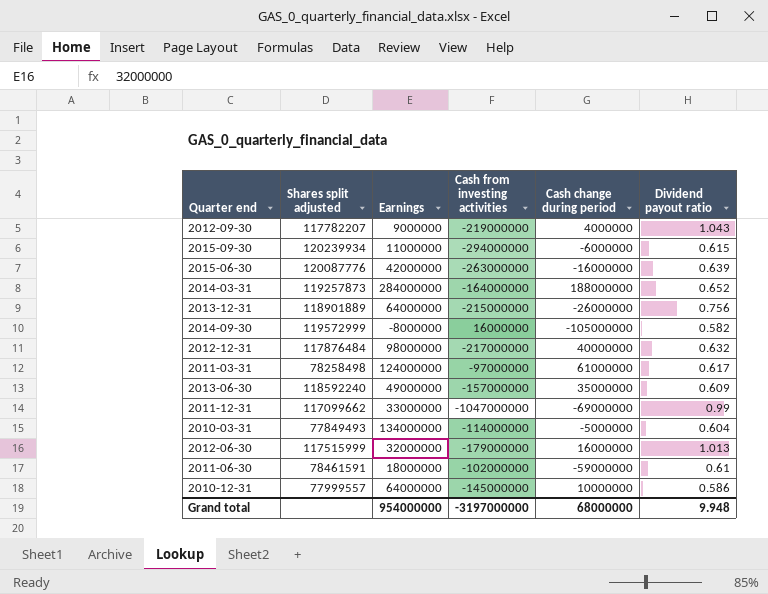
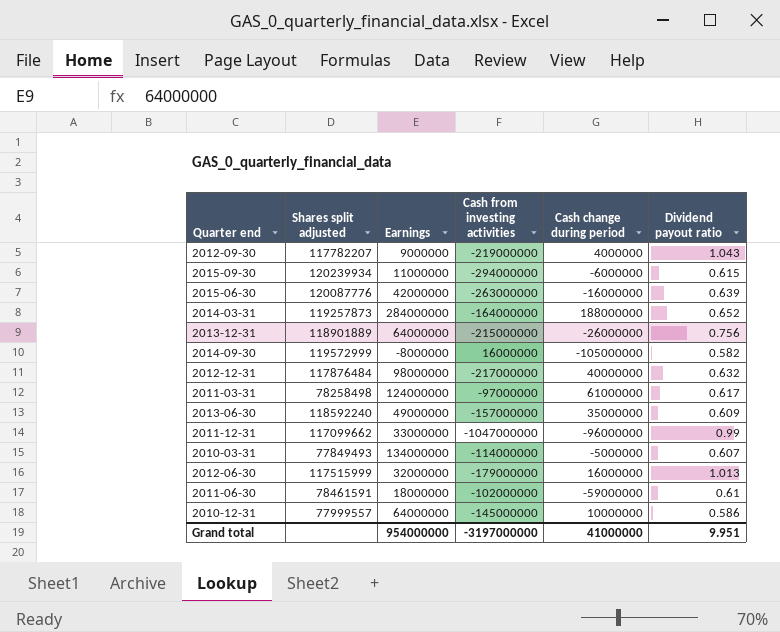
2011-12-31 | Cash change during period: -69000000 -> -96000000
2010-03-31 | Dividend payout ratio: 0.604 -> 0.607
Grand total | Cash change during period: 68000000 -> 41000000
Grand total | Dividend payout ratio: 9.948 -> 9.951

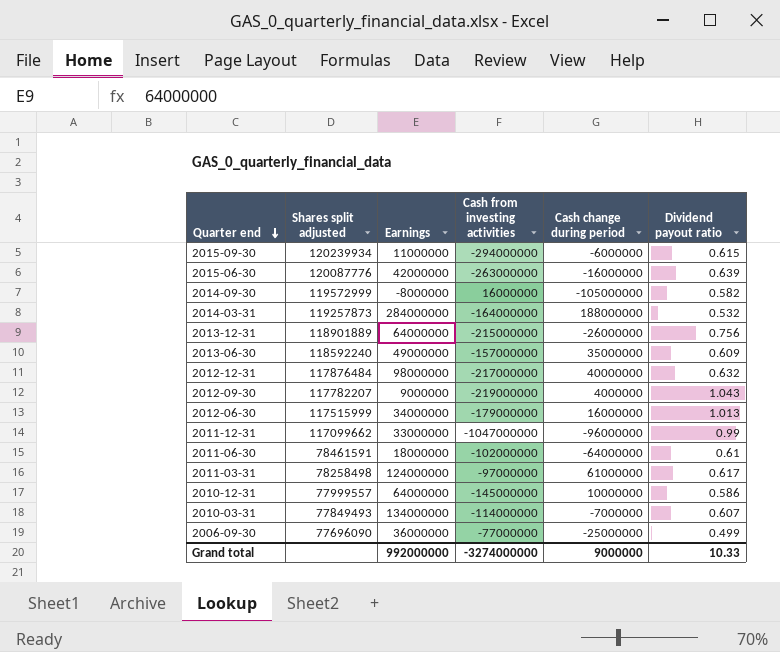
row order: none -> Quarter end descending
2014-03-31 | Dividend payout ratio: 0.652 -> 0.532
2012-06-30 | Earnings: 32000000 -> 34000000
2011-06-30 | Cash change during period: -59000000 -> -64000000
2010-03-31 | Cash change during period: -5000000 -> -7000000
row 2006-09-30: none -> 77696090 | 36000000 | -77000000 | -25000000 | 0.499
Grand total | Earnings: 954000000 -> 992000000
Grand total | Cash from investing activities: -3197000000 -> -3274000000
Grand total | Cash change during period: 41000000 -> 9000000
Grand total | Dividend payout ratio: 9.951 -> 10.33

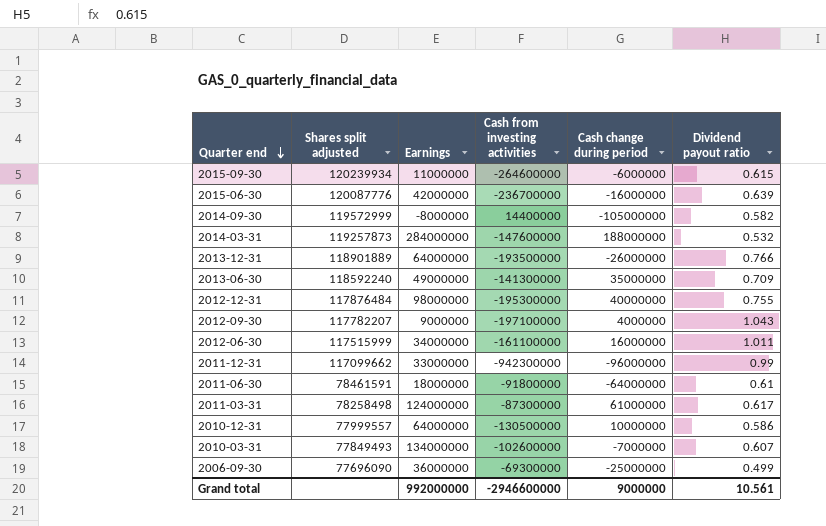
2015-09-30 | Cash from investing activities: -294000000 -> -264600000
2015-06-30 | Cash from investing activities: -263000000 -> -236700000
2014-09-30 | Cash from investing activities: 16000000 -> 14400000
2014-03-31 | Cash from investing activities: -164000000 -> -147600000
2013-12-31 | Cash from investing activities: -215000000 -> -193500000
2013-12-31 | Dividend payout ratio: 0.756 -> 0.766
2013-06-30 | Cash from investing activities: -157000000 -> -141300000
2013-06-30 | Dividend payout ratio: 0.609 -> 0.709
2012-12-31 | Cash from investing activities: -217000000 -> -195300000
2012-12-31 | Dividend payout ratio: 0.632 -> 0.755
2012-09-30 | Cash from investing activities: -219000000 -> -197100000
2012-06-30 | Cash from investing activities: -179000000 -> -161100000
2012-06-30 | Dividend payout ratio: 1.013 -> 1.011
2011-12-31 | Cash from investing activities: -1047000000 -> -942300000
2011-06-30 | Cash from investing activities: -102000000 -> -91800000
2011-03-31 | Cash from investing activities: -97000000 -> -87300000
2010-12-31 | Cash from investing activities: -145000000 -> -130500000
2010-03-31 | Cash from investing activities: -114000000 -> -102600000
2006-09-30 | Cash from investing activities: -77000000 -> -69300000
Grand total | Cash from investing activities: -3274000000 -> -2946600000
Grand total | Dividend payout ratio: 10.33 -> 10.561

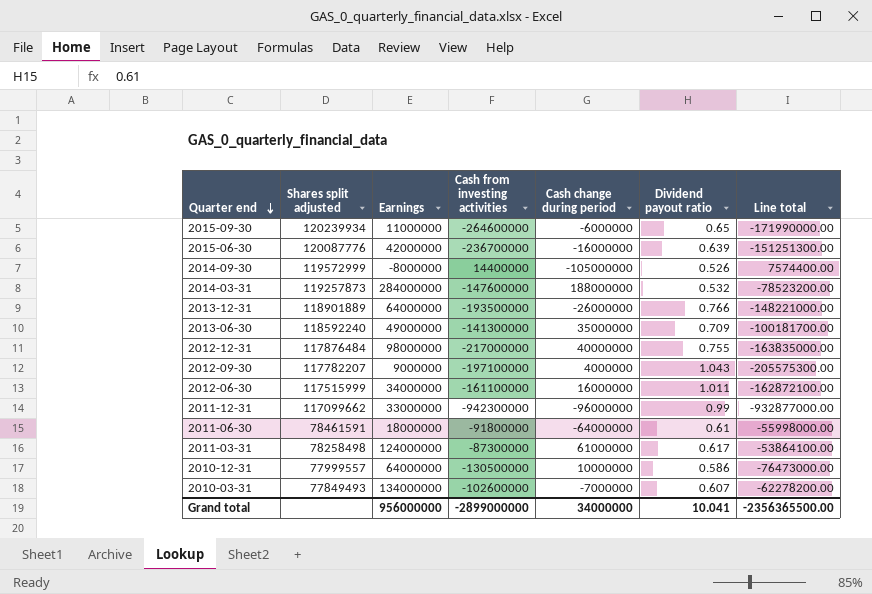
column Line total | formula: none -> [Cash from investing activities] * [Dividend payout ratio]
row 2006-09-30: 77696090 | 36000000 | -69300000 | -25000000 | 0.499 -> none
2015-09-30 | Dividend payout ratio: 0.615 -> 0.65
2014-09-30 | Dividend payout ratio: 0.582 -> 0.526
2012-12-31 | Cash from investing activities: -195300000 -> -217000000
Grand total | Earnings: 992000000 -> 956000000
Grand total | Cash from investing activities: -2946600000 -> -2899000000
Grand total | Cash change during period: 9000000 -> 34000000
Grand total | Dividend payout ratio: 10.561 -> 10.041

